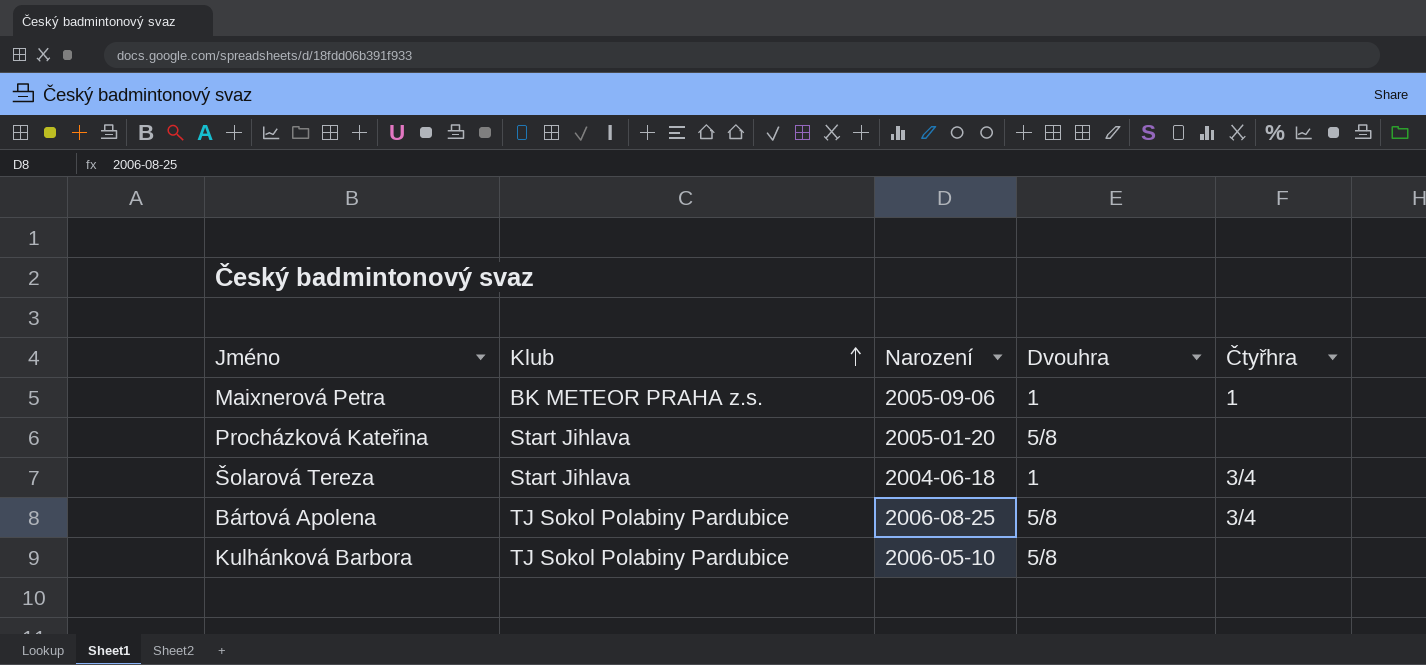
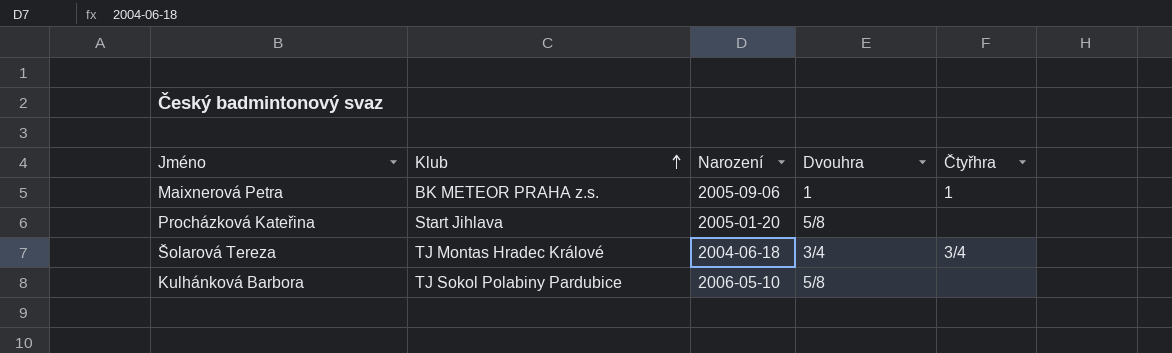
row Bártová Apolena: TJ Sokol Polabiny Pardubice | 2006-08-25 | 5/8 | 3/4 -> none
Šolarová Tereza | Klub: Start Jihlava -> TJ Montas Hradec Králové
Šolarová Tereza | Dvouhra: 1 -> 3/4

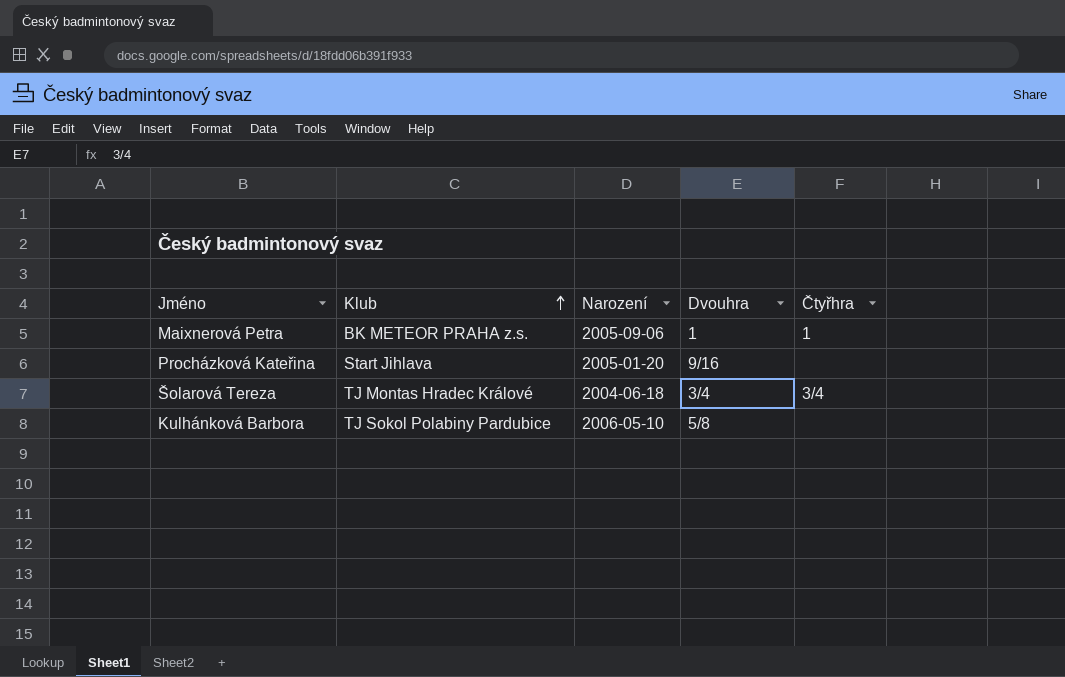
Procházková Kateřina | Dvouhra: 5/8 -> 9/16

